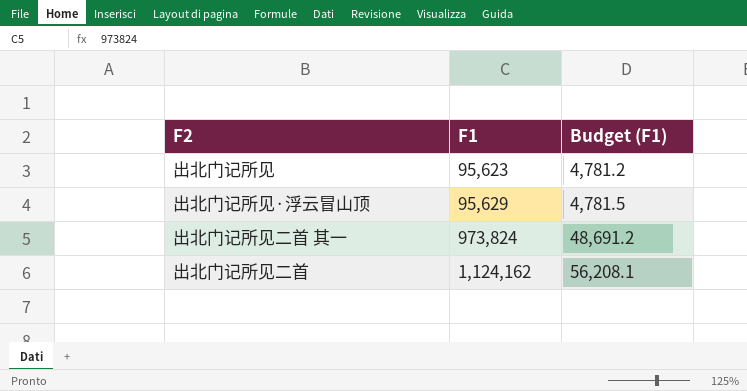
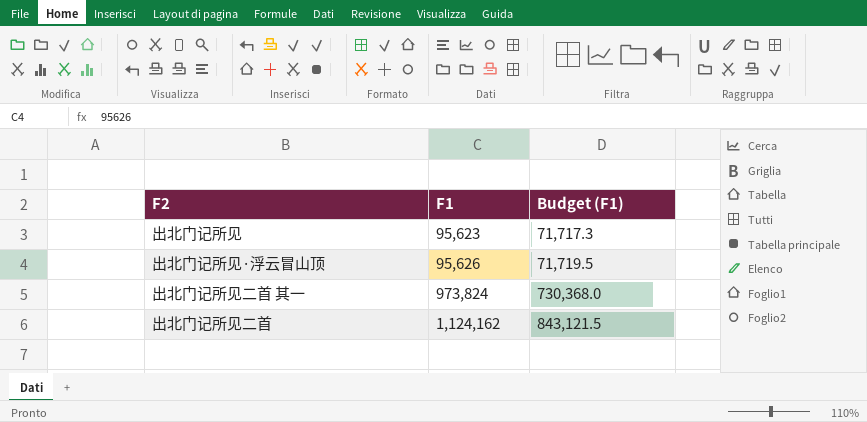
column Budget (F1) | formula: [F1] * 0.05 -> [F1] * 0.75
出北门记所见·浮云冒山顶 | F1: 95,629 -> 95,626

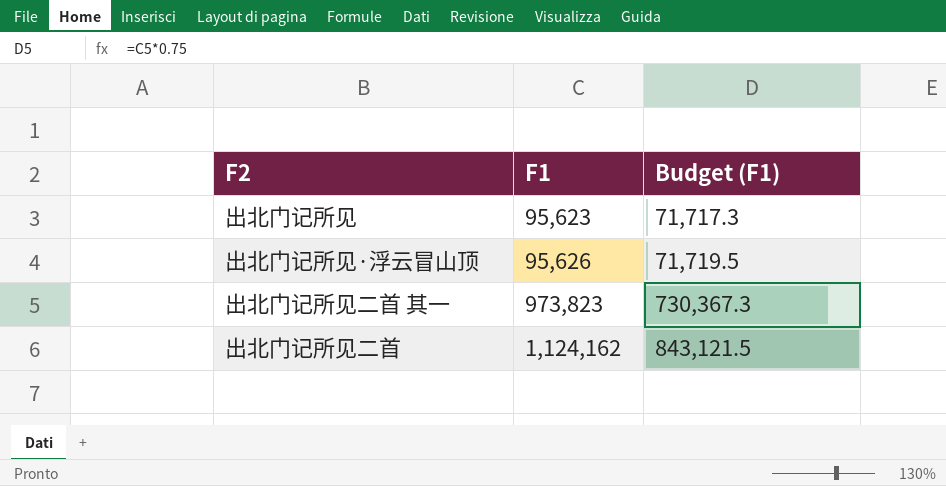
出北门记所见二首 其一 | F1: 973,824 -> 973,823
出北门记所见二首 其一 | Budget (F1): 730,368.0 -> 730,367.3

